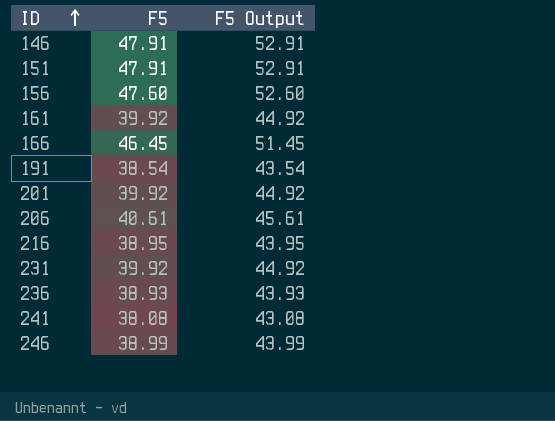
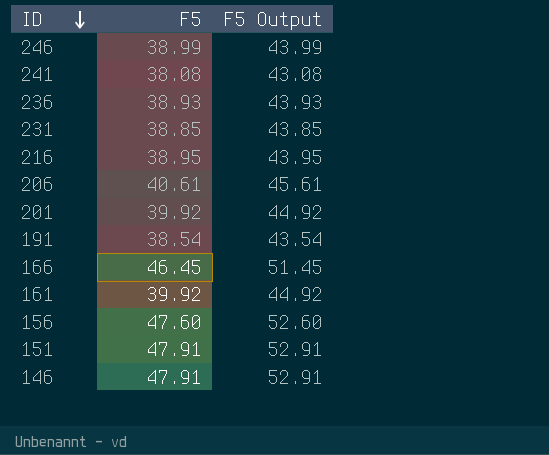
row order: ID ascending -> ID descending
231 | F5: 39.92 -> 38.85
231 | F5 Output: 44.92 -> 43.85

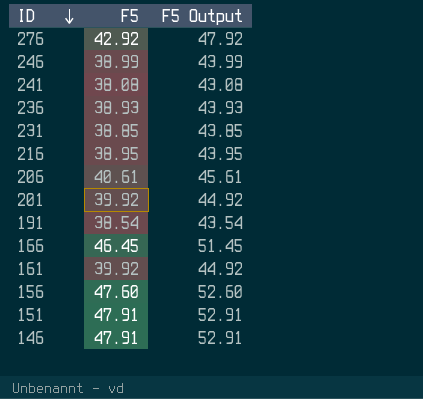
row 276: none -> 42.92 | 47.92

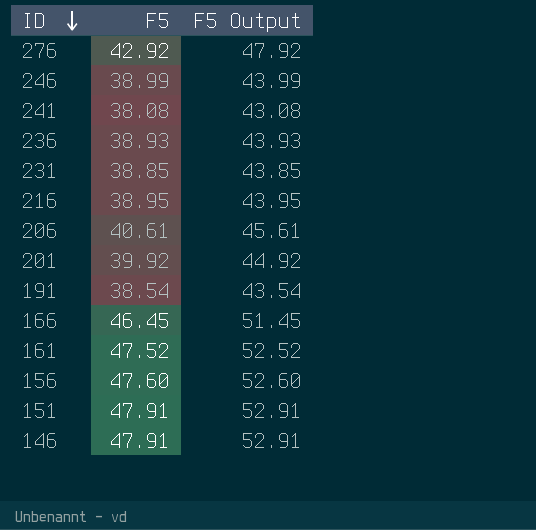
161 | F5: 39.92 -> 47.52
161 | F5 Output: 44.92 -> 52.52

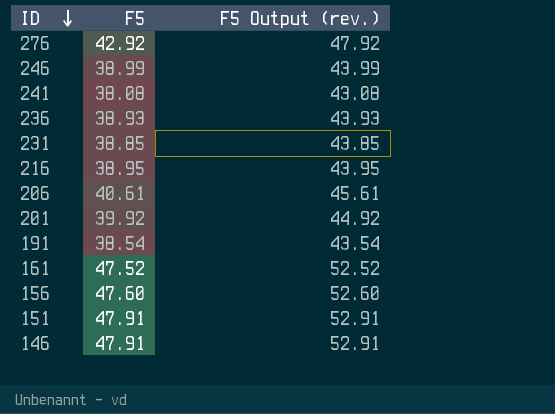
column name: F5 Output -> F5 Output (rev.)
row 166: 46.45 | 51.45 -> none

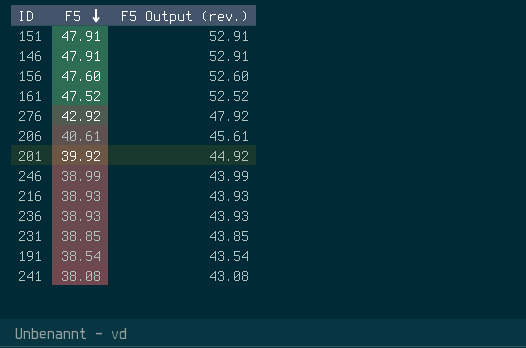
row order: ID descending -> F5 descending
216 | F5: 38.95 -> 38.93
216 | F5 Output (rev.): 43.95 -> 43.93

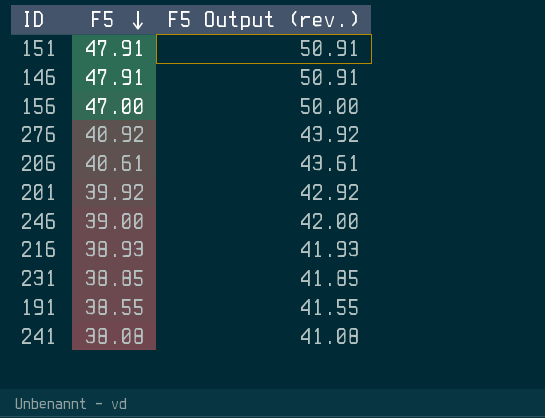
column F5 Output (rev.) | formula: [F5] + 5 -> [F5] + 3
row 161: 47.52 | 52.52 -> none
row 236: 38.93 | 43.93 -> none
156 | F5: 47.60 -> 47.00
276 | F5: 42.92 -> 40.92
246 | F5: 38.99 -> 39.00
191 | F5: 38.54 -> 38.55

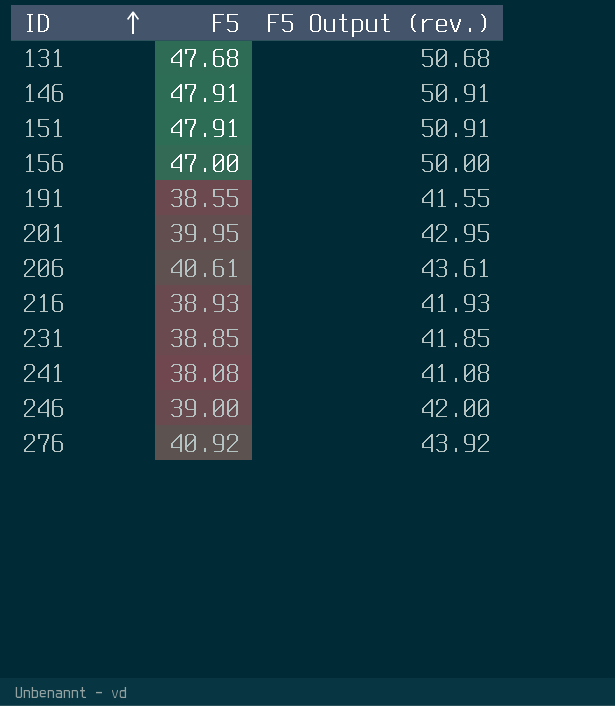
row order: F5 descending -> ID ascending
row 131: none -> 47.68 | 50.68
201 | F5: 39.92 -> 39.95
201 | F5 Output (rev.): 42.92 -> 42.95

